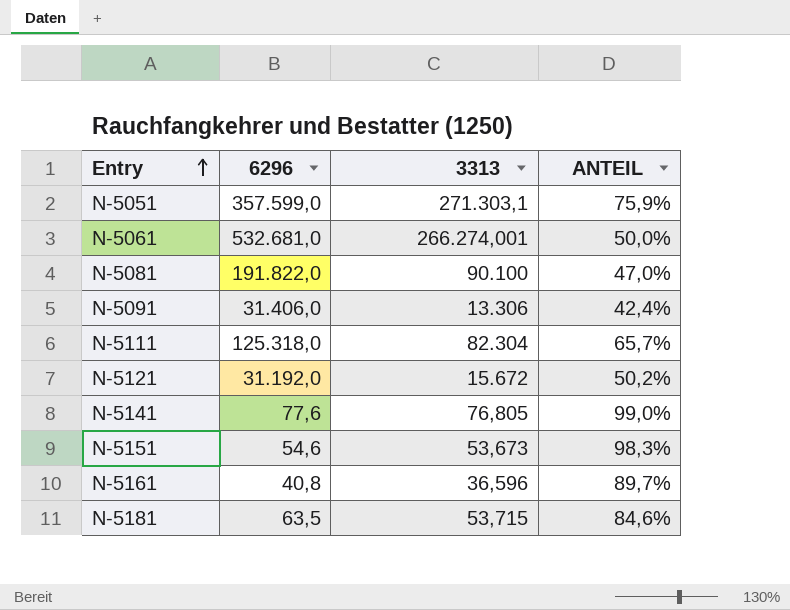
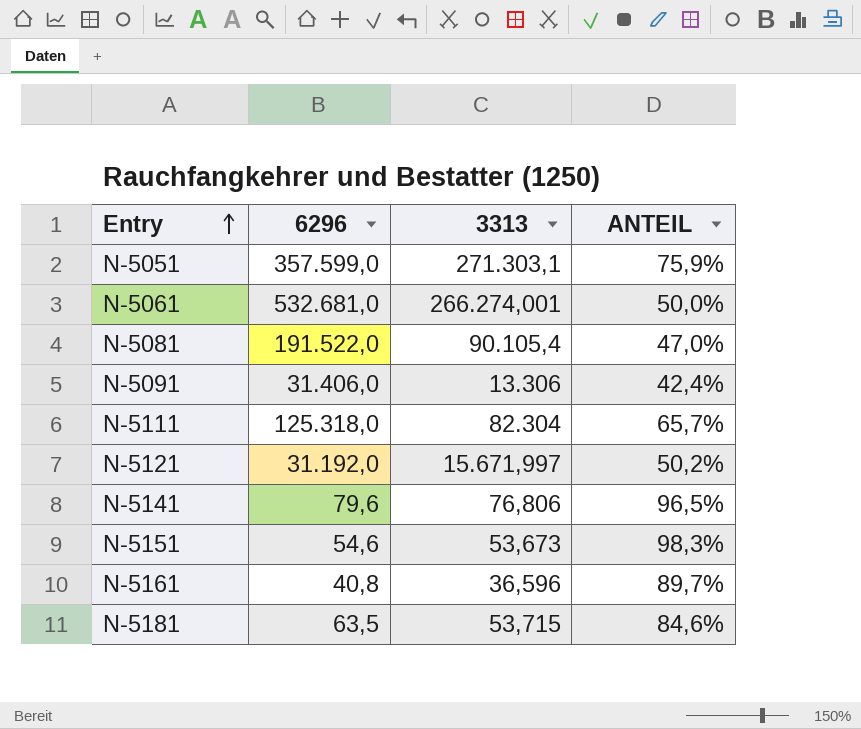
N-5081 | 6296: 191.822,0 -> 191.522,0
N-5081 | 3313: 90.100 -> 90.105,4
N-5121 | 3313: 15.672 -> 15.671,997
N-5141 | 6296: 77,6 -> 79,6
N-5141 | 3313: 76,805 -> 76,806
N-5141 | ANTEIL: 99,0% -> 96,5%

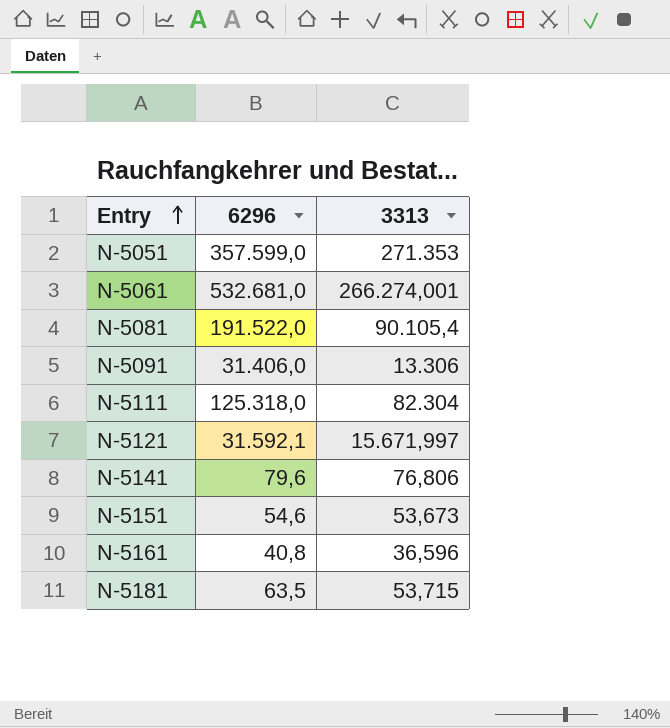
column ANTEIL | formula: [3313] / [6296] -> none
N-5051 | 3313: 271.303,1 -> 271.353
N-5121 | 6296: 31.192,0 -> 31.592,1

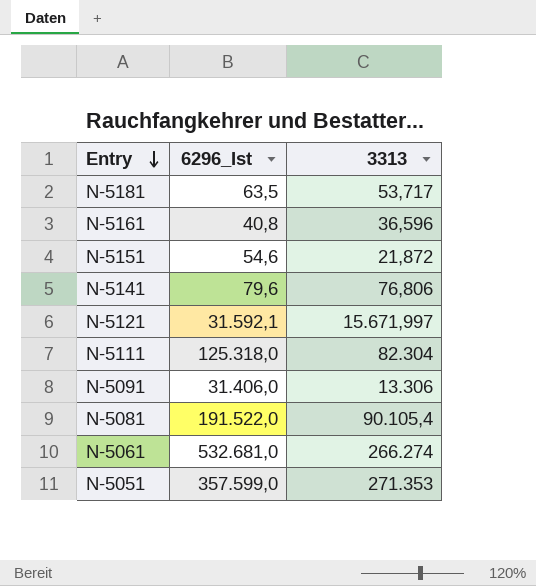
row order: Entry ascending -> Entry descending
column name: 6296 -> 6296_Ist
N-5181 | 3313: 53,715 -> 53,717
N-5151 | 3313: 53,673 -> 21,872
N-5061 | 3313: 266.274,001 -> 266.274

